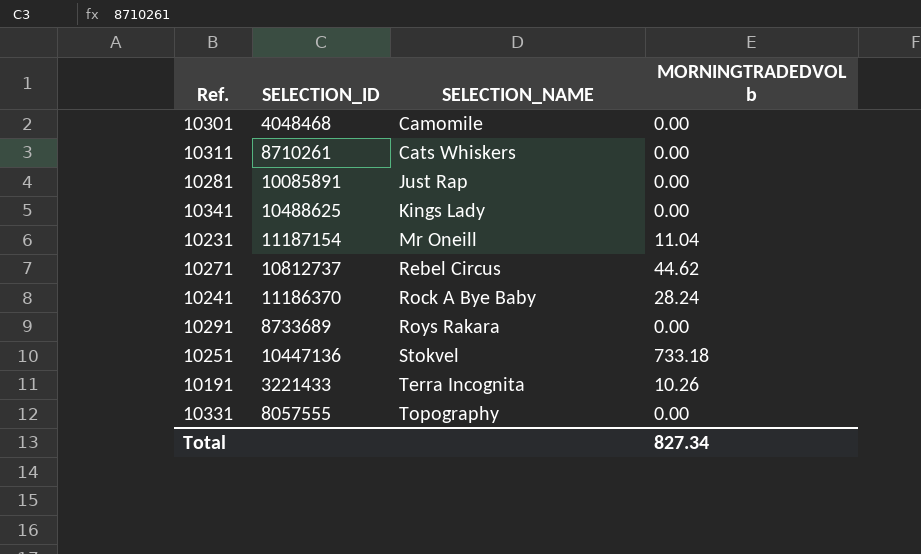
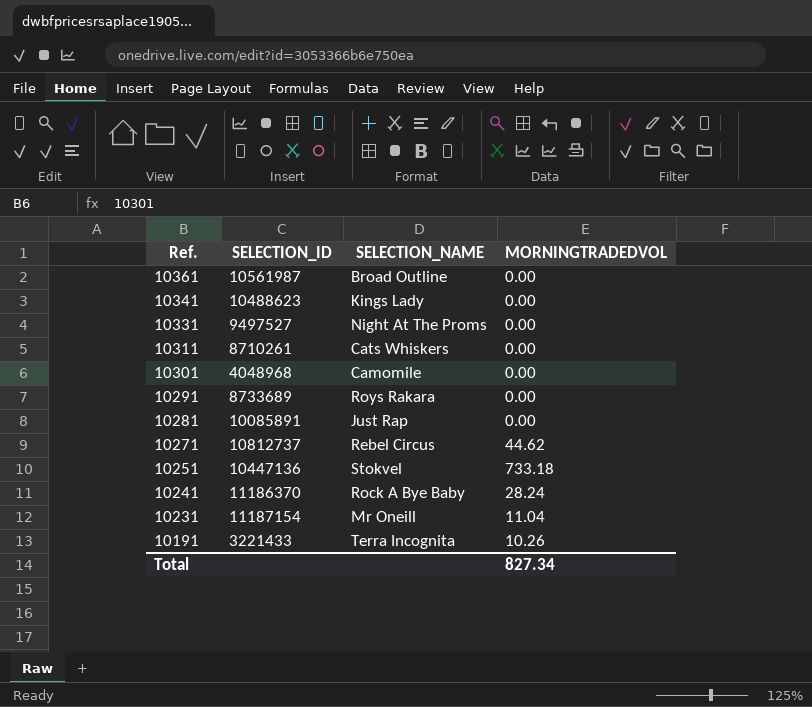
row order: SELECTION_NAME ascending -> Ref. descending
column name: MORNINGTRADEDVOL b -> MORNINGTRADEDVOL
row 10361: none -> 10561987 | Broad Outline | 0.00
10341 | SELECTION_ID: 10488625 -> 10488623
10331 | SELECTION_ID: 8057555 -> 9497527
10331 | SELECTION_NAME: Topography -> Night At The Proms
10301 | SELECTION_ID: 4048468 -> 4048968

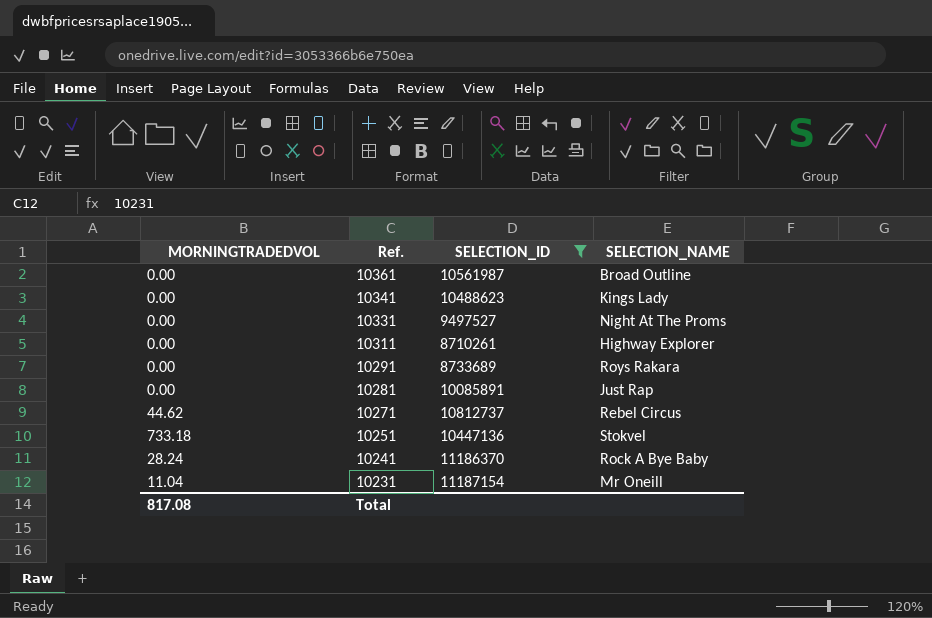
filter: none -> SELECTION_ID >= 8710261
column MORNINGTRADEDVOL | position: 4 -> 1
10311 | SELECTION_NAME: Cats Whiskers -> Highway Explorer
Total | MORNINGTRADEDVOL: 827.34 -> 817.08

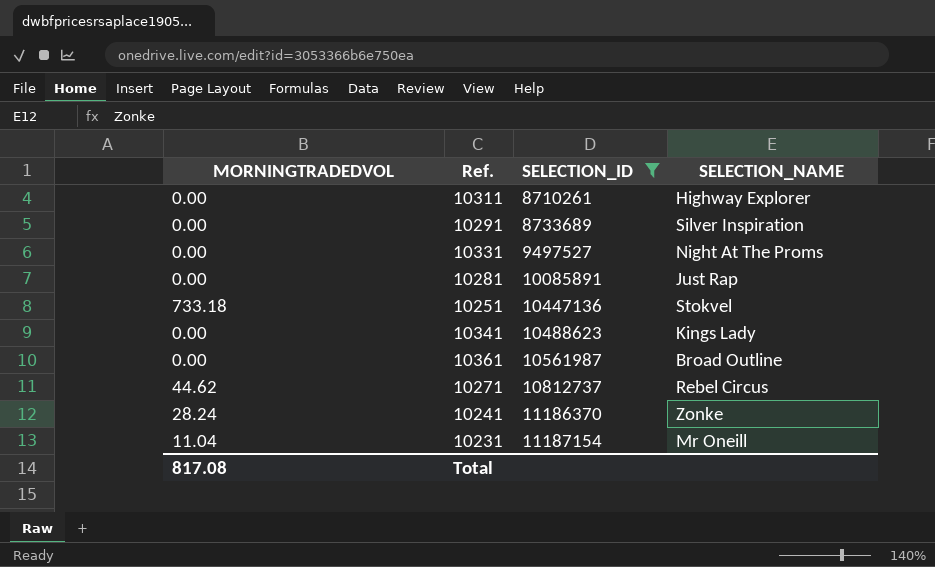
row order: Ref. descending -> SELECTION_ID ascending
10291 | SELECTION_NAME: Roys Rakara -> Silver Inspiration
10241 | SELECTION_NAME: Rock A Bye Baby -> Zonke

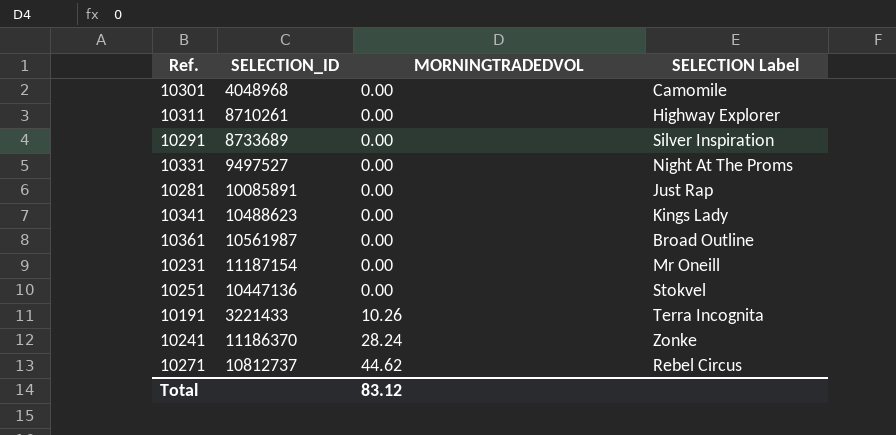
filter: SELECTION_ID >= 8710261 -> none
row order: SELECTION_ID ascending -> MORNINGTRADEDVOL ascending
column MORNINGTRADEDVOL | position: 1 -> 3
column name: SELECTION_NAME -> SELECTION Label
10231 | MORNINGTRADEDVOL: 11.04 -> 0.00
10251 | MORNINGTRADEDVOL: 733.18 -> 0.00
Total | MORNINGTRADEDVOL: 817.08 -> 83.12

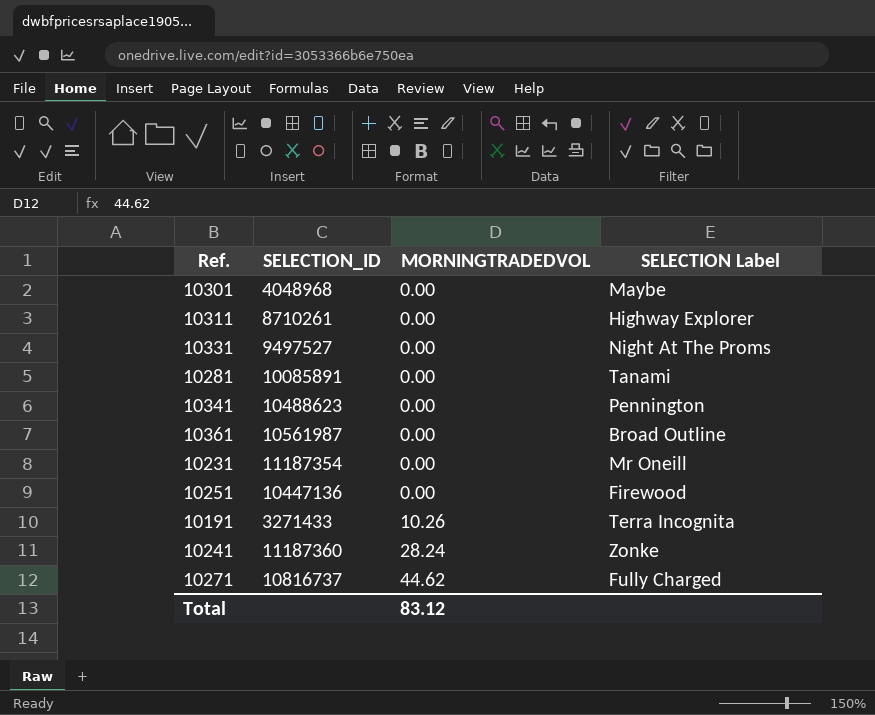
row 10291: 8733689 | 0.00 | Silver Inspiration -> none
10301 | SELECTION Label: Camomile -> Maybe
10281 | SELECTION Label: Just Rap -> Tanami
10341 | SELECTION Label: Kings Lady -> Pennington
10231 | SELECTION_ID: 11187154 -> 11187354
10251 | SELECTION Label: Stokvel -> Firewood
10191 | SELECTION_ID: 3221433 -> 3271433
10241 | SELECTION_ID: 11186370 -> 11187360
10271 | SELECTION_ID: 10812737 -> 10816737
10271 | SELECTION Label: Rebel Circus -> Fully Charged

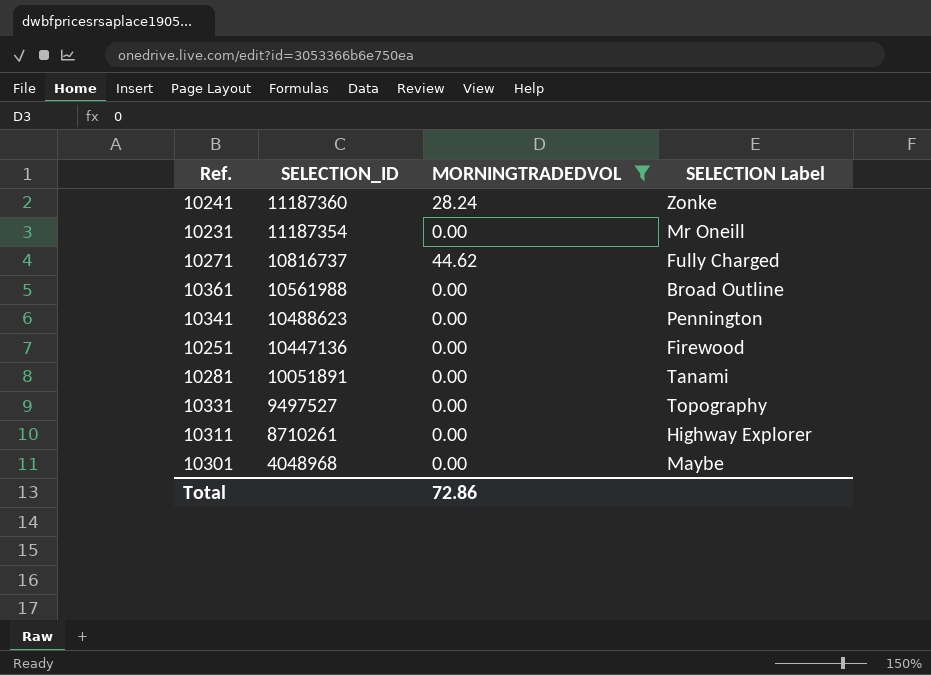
filter: none -> MORNINGTRADEDVOL != 10.26
row order: MORNINGTRADEDVOL ascending -> SELECTION_ID descending
10361 | SELECTION_ID: 10561987 -> 10561988
10281 | SELECTION_ID: 10085891 -> 10051891
10331 | SELECTION Label: Night At The Proms -> Topography
Total | MORNINGTRADEDVOL: 83.12 -> 72.86

